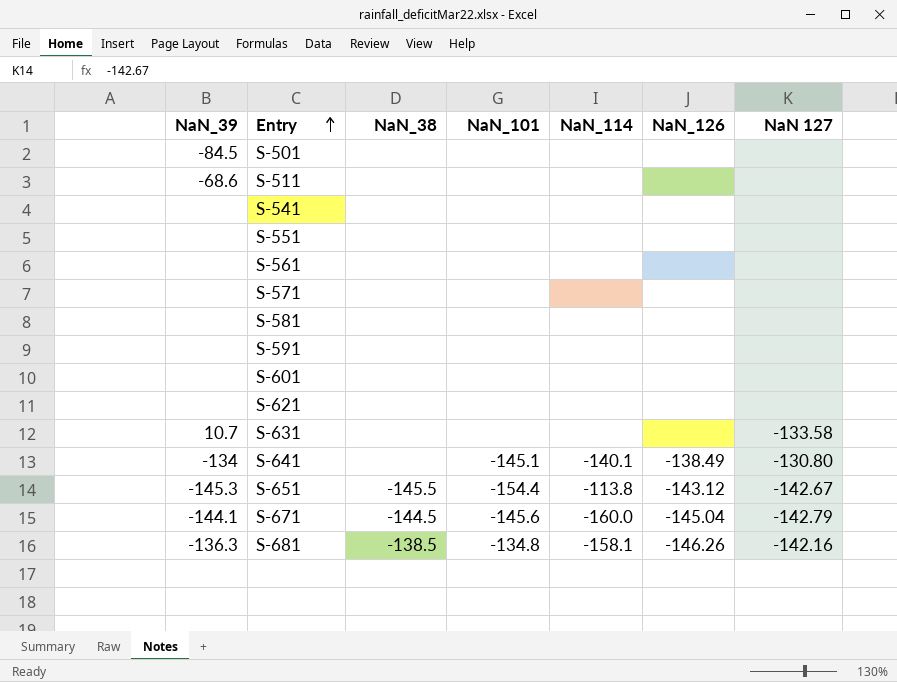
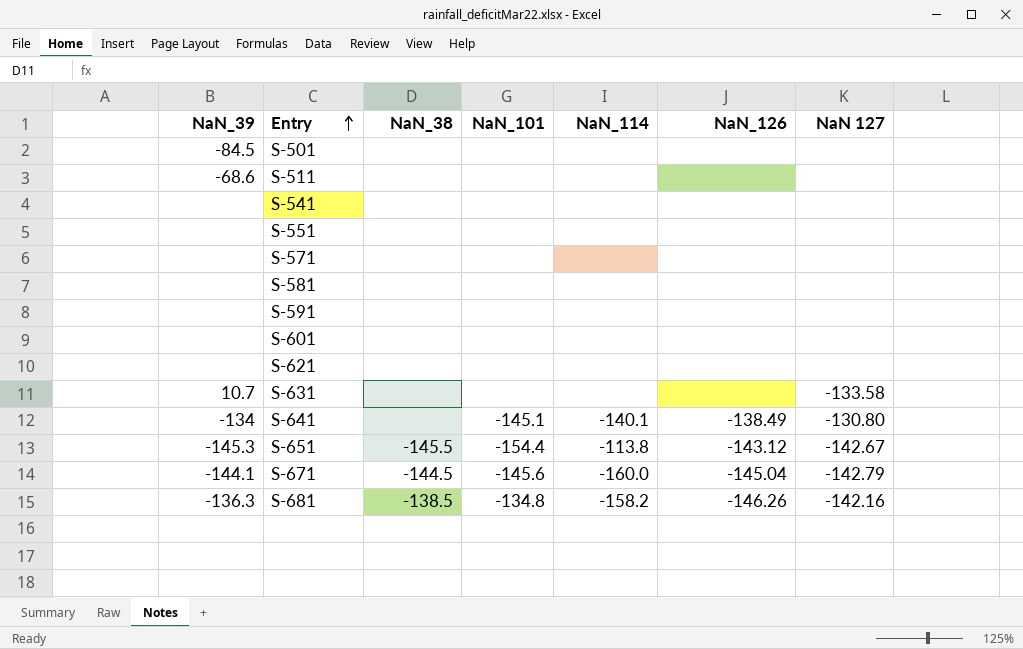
row S-561: none | none | none | none | none | none -> none
S-681 | NaN_114: -158.1 -> -158.2

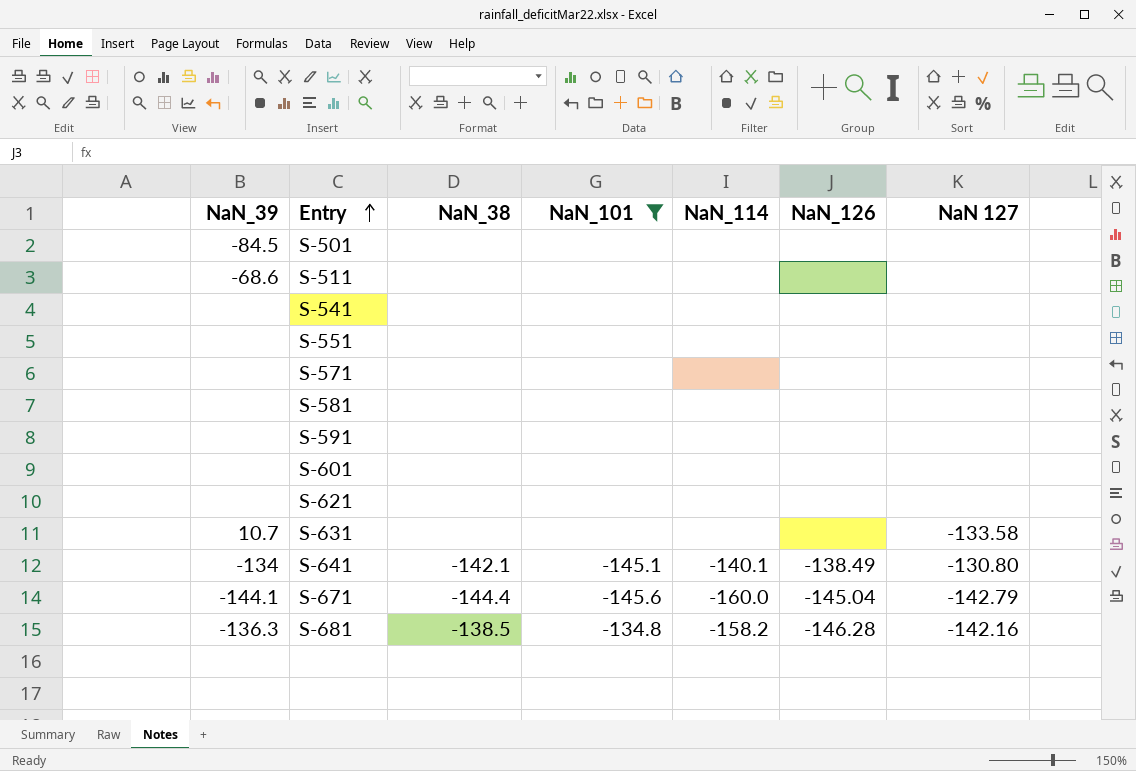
filter: none -> NaN_101 != -154.4
S-641 | NaN_38: none -> -142.1
S-671 | NaN_38: -144.5 -> -144.4
S-681 | NaN_126: -146.26 -> -146.28

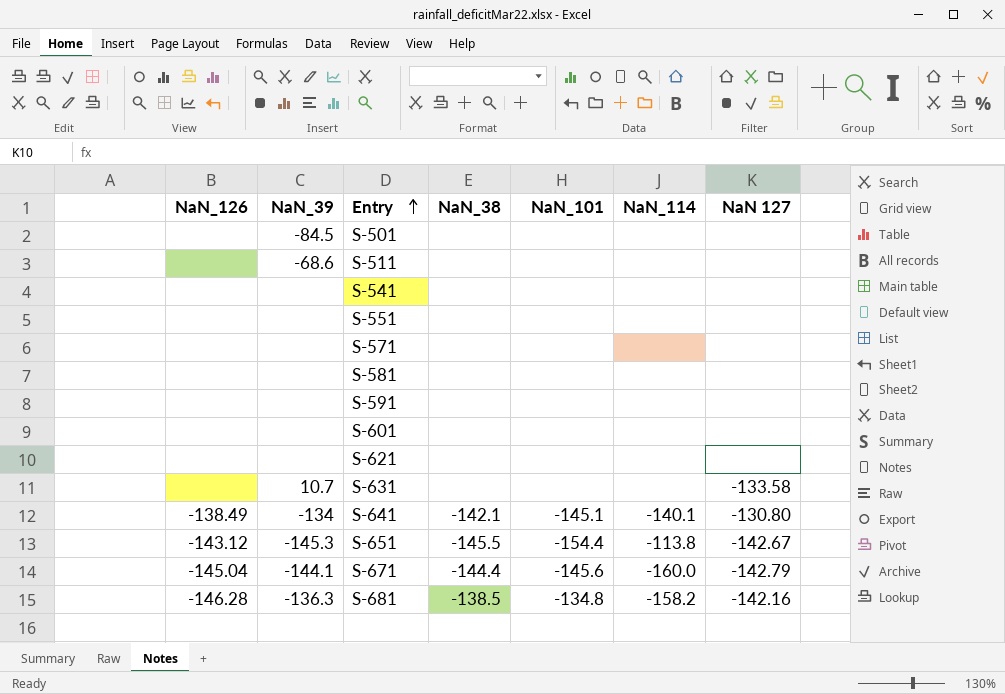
filter: NaN_101 != -154.4 -> none
column NaN_126 | position: 6 -> 1

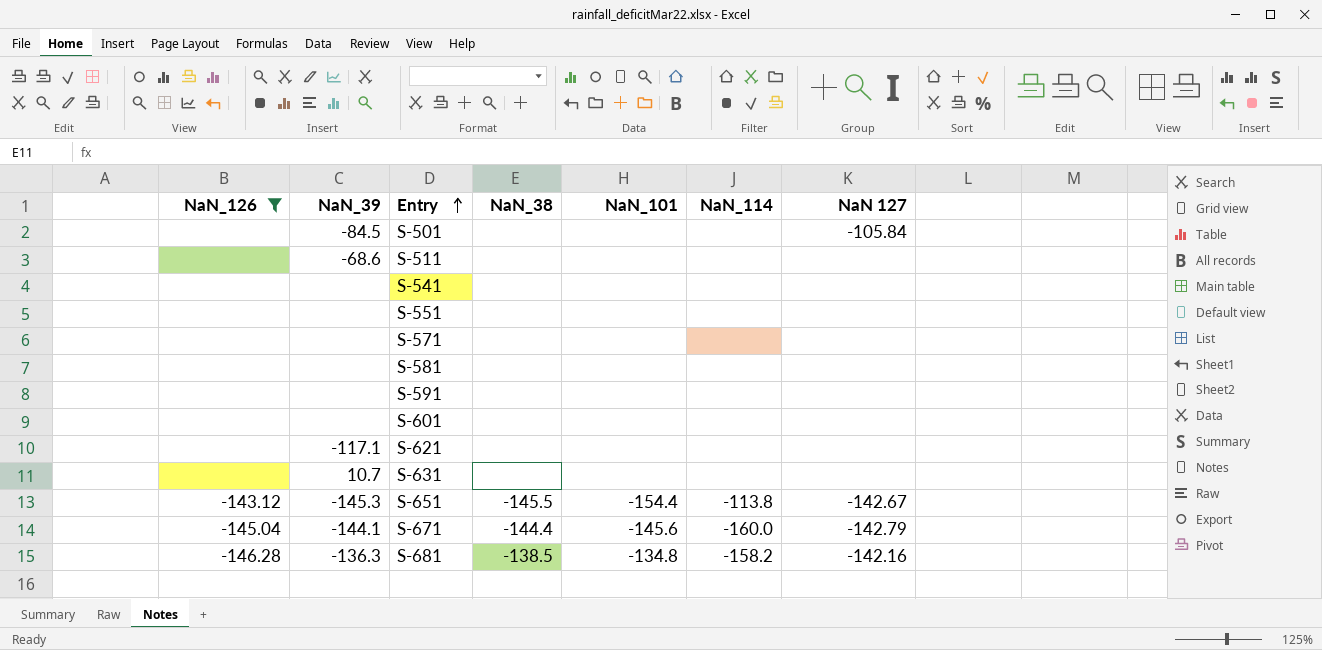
filter: none -> NaN_126 != -138.49
S-501 | NaN 127: none -> -105.84
S-621 | NaN_39: none -> -117.1
S-631 | NaN 127: -133.58 -> none

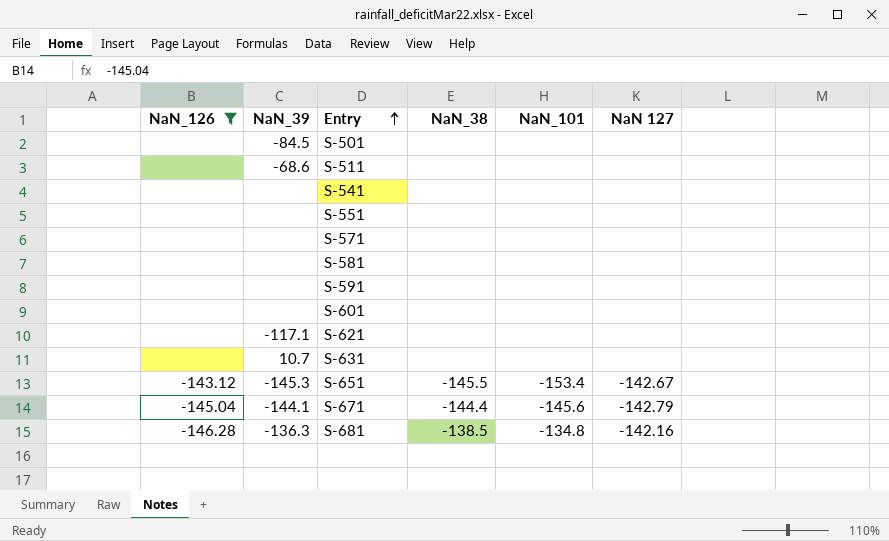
column NaN_114 | position: 6 -> none
S-501 | NaN 127: -105.84 -> none
S-651 | NaN_101: -154.4 -> -153.4

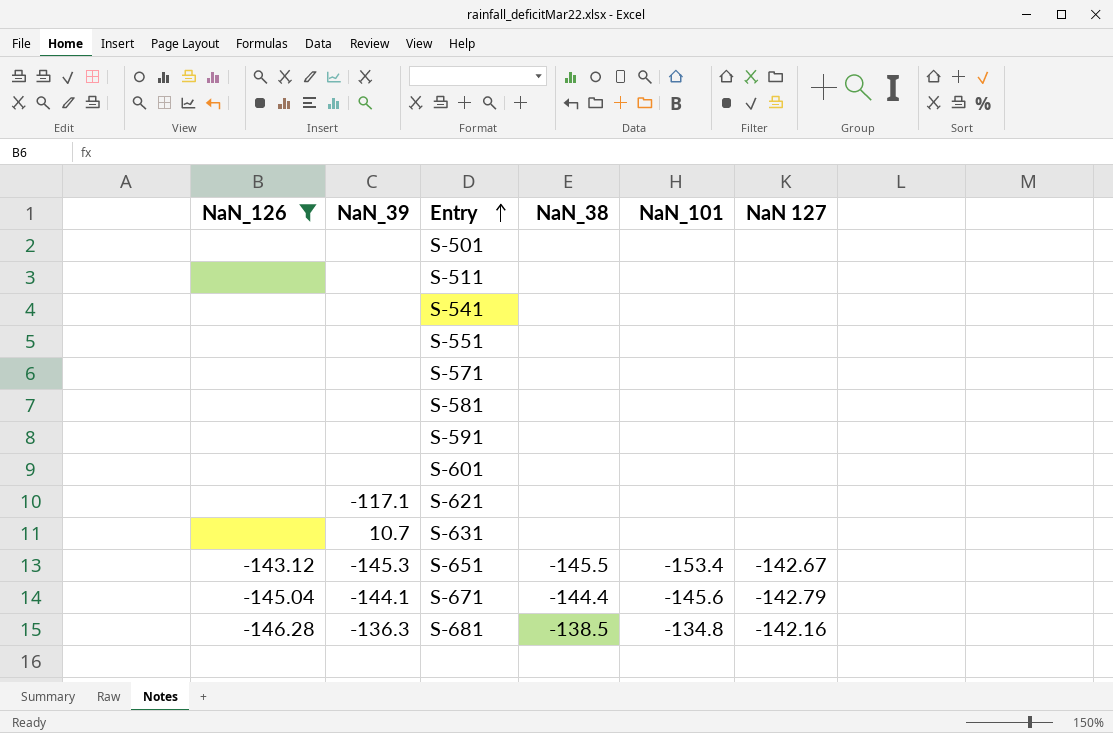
S-501 | NaN_39: -84.5 -> none
S-511 | NaN_39: -68.6 -> none

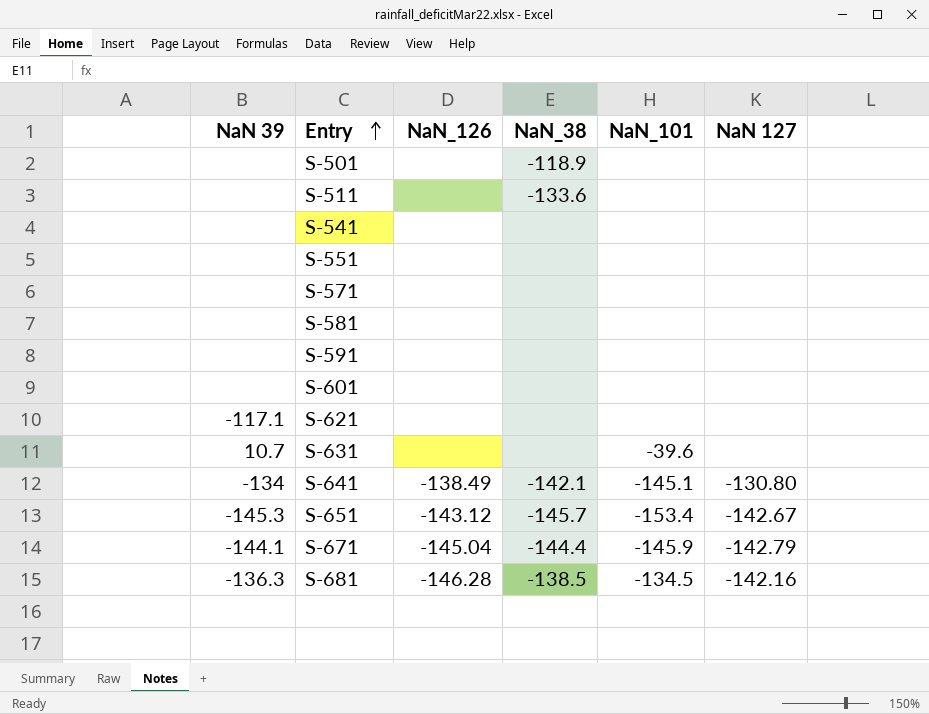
filter: NaN_126 != -138.49 -> none
column name: NaN_39 -> NaN 39
column NaN_126 | position: 1 -> 3
S-501 | NaN_38: none -> -118.9
S-511 | NaN_38: none -> -133.6
S-631 | NaN_101: none -> -39.6
S-651 | NaN_38: -145.5 -> -145.7
S-671 | NaN_101: -145.6 -> -145.9
S-681 | NaN_101: -134.8 -> -134.5

